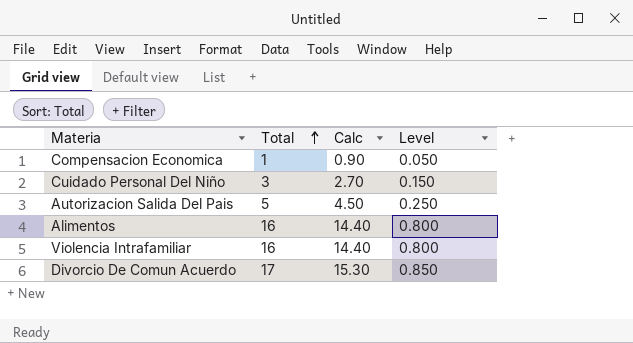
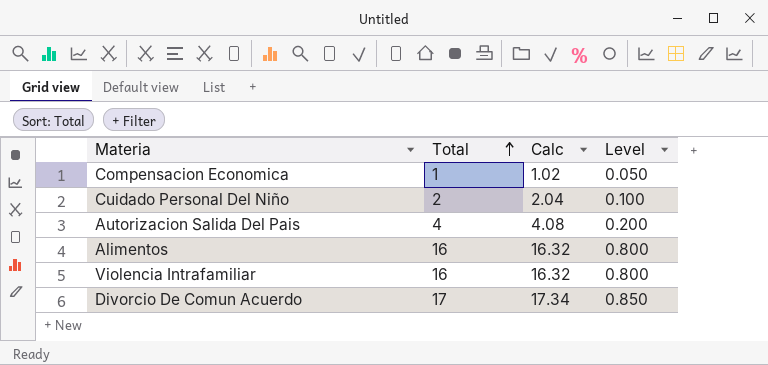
column Calc | formula: [Total] * 0.9 -> [Total] * 1.02
Cuidado Personal Del Niño | Total: 3 -> 2
Cuidado Personal Del Niño | Level: 0.150 -> 0.100
Autorizacion Salida Del Pais | Total: 5 -> 4
Autorizacion Salida Del Pais | Level: 0.250 -> 0.200

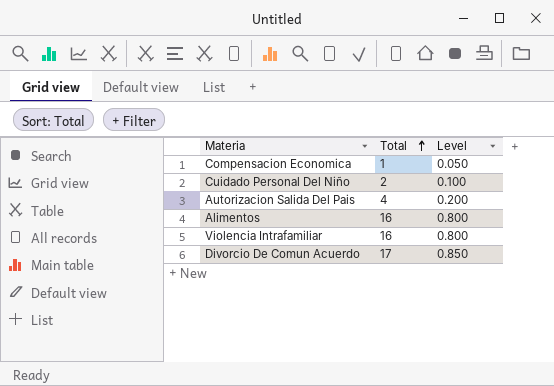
column Calc | formula: [Total] * 1.02 -> none

